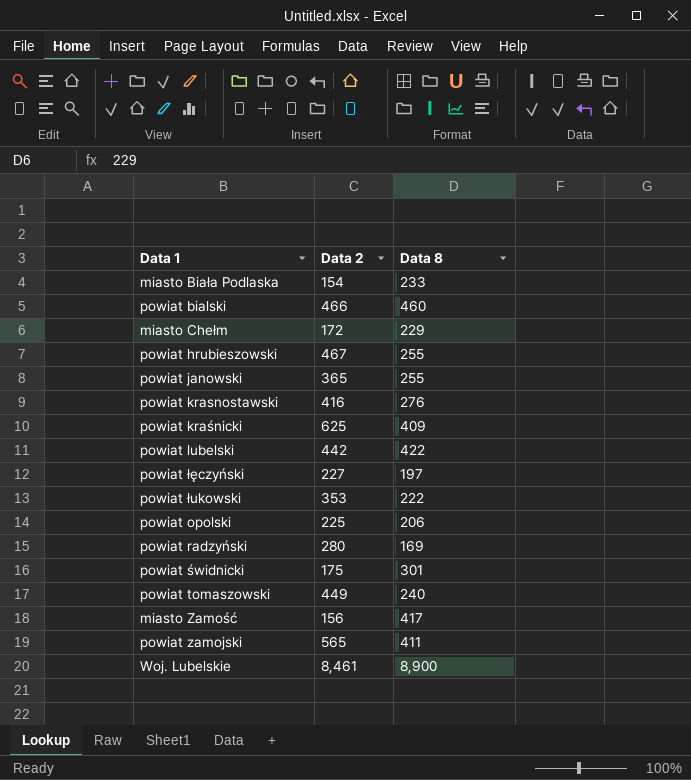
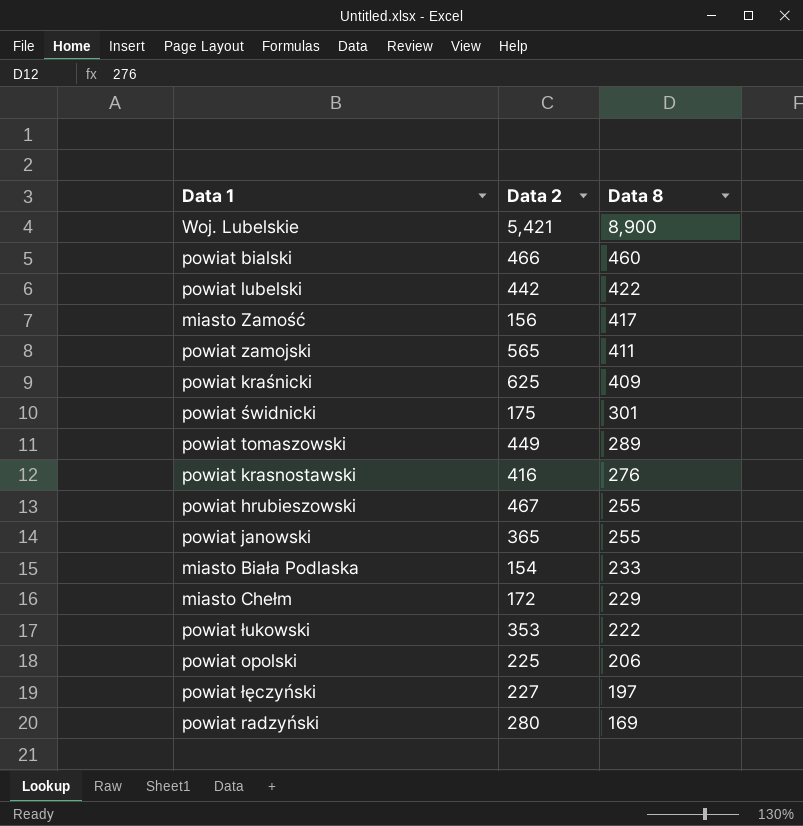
row order: none -> Data 8 descending
Woj. Lubelskie | Data 2: 8,461 -> 5,421
powiat tomaszowski | Data 8: 240 -> 289

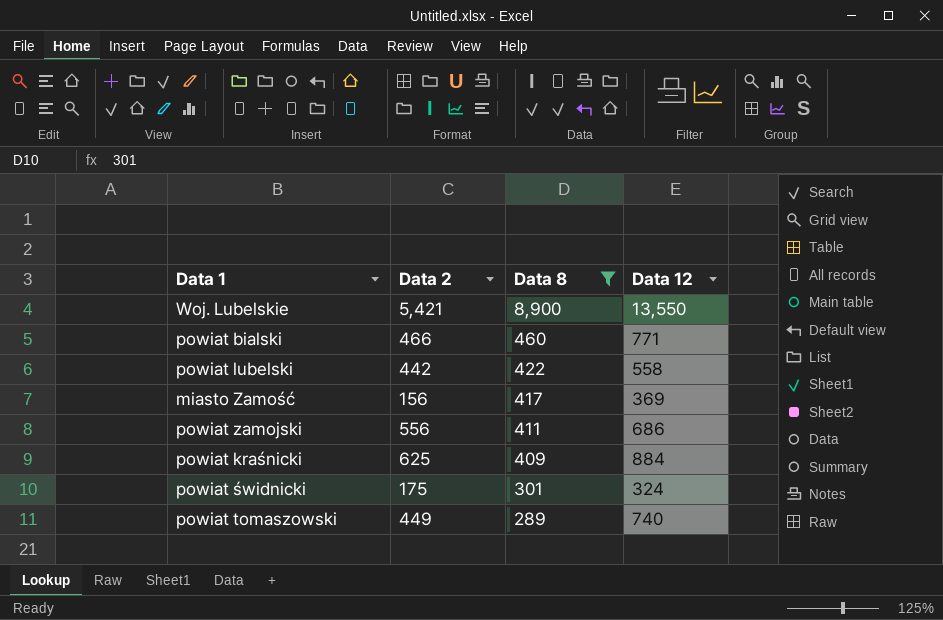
filter: none -> Data 8 >= 289
column Data 12 | position: none -> 4
powiat zamojski | Data 2: 565 -> 556

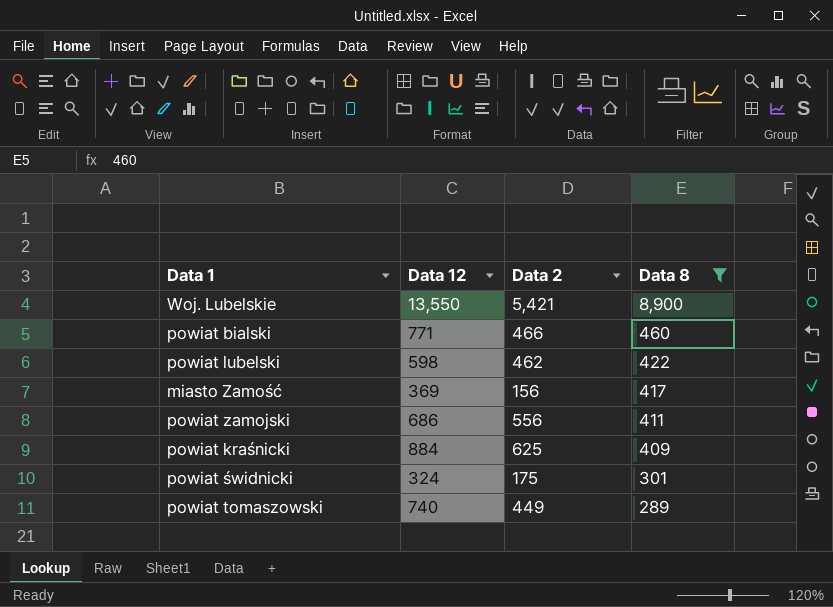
column Data 12 | position: 4 -> 2
powiat lubelski | Data 12: 558 -> 598
powiat lubelski | Data 2: 442 -> 462

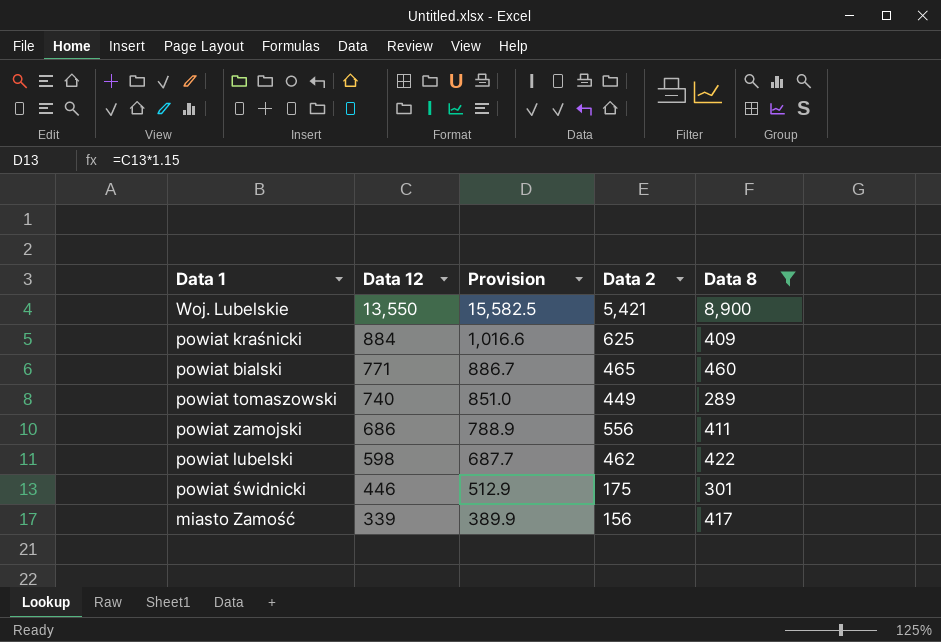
row order: Data 8 descending -> Data 12 descending
column Provision | formula: none -> [Data 12] * 1.15
powiat bialski | Data 2: 466 -> 465
powiat świdnicki | Data 12: 324 -> 446
miasto Zamość | Data 12: 369 -> 339

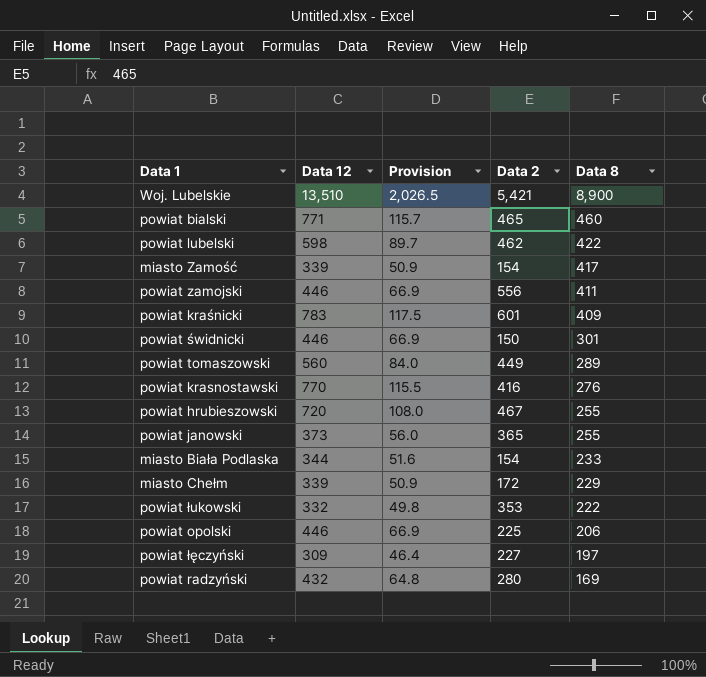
filter: Data 8 >= 289 -> none
row order: Data 12 descending -> Data 8 descending
column Provision | formula: [Data 12] * 1.15 -> [Data 12] * 0.15
Woj. Lubelskie | Data 12: 13,550 -> 13,510
miasto Zamość | Data 2: 156 -> 154
powiat zamojski | Data 12: 686 -> 446
powiat kraśnicki | Data 12: 884 -> 783
powiat kraśnicki | Data 2: 625 -> 601
powiat świdnicki | Data 2: 175 -> 150
powiat tomaszowski | Data 12: 740 -> 560

